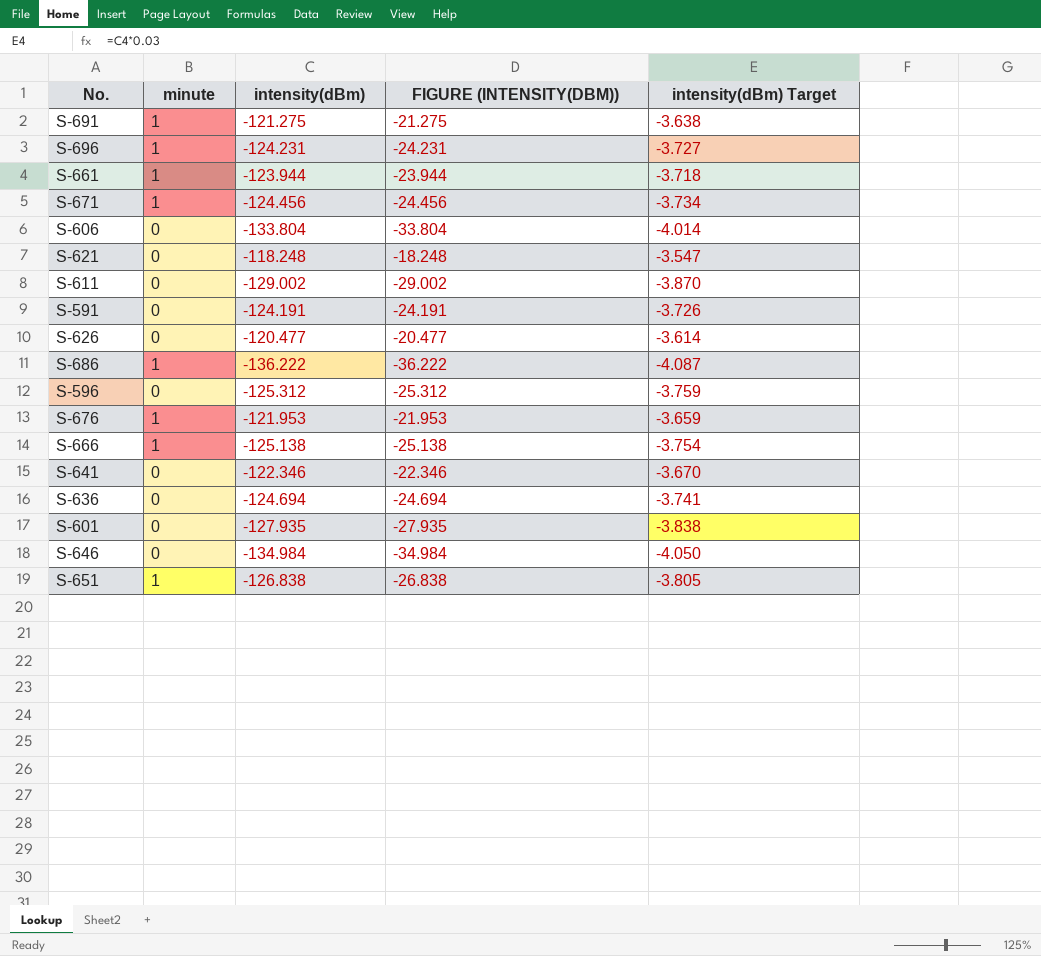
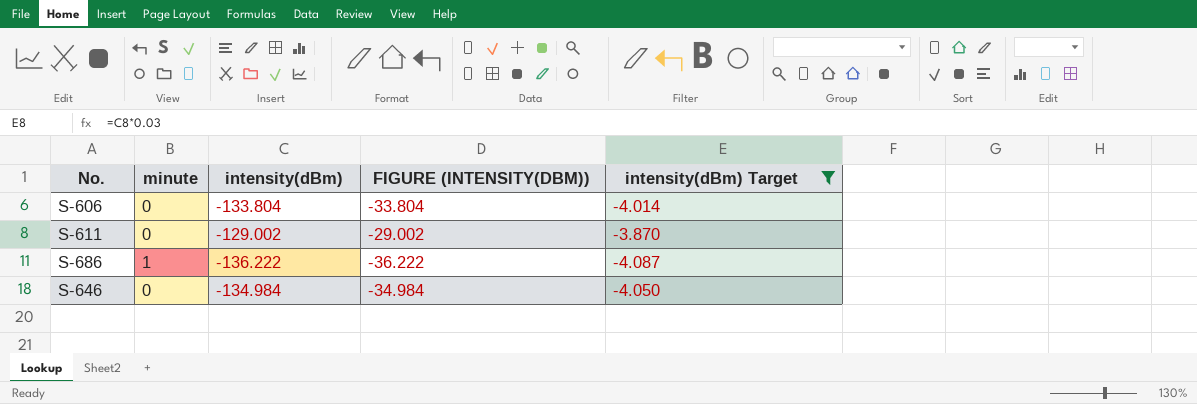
filter: none -> intensity(dBm) Target <= -3.870

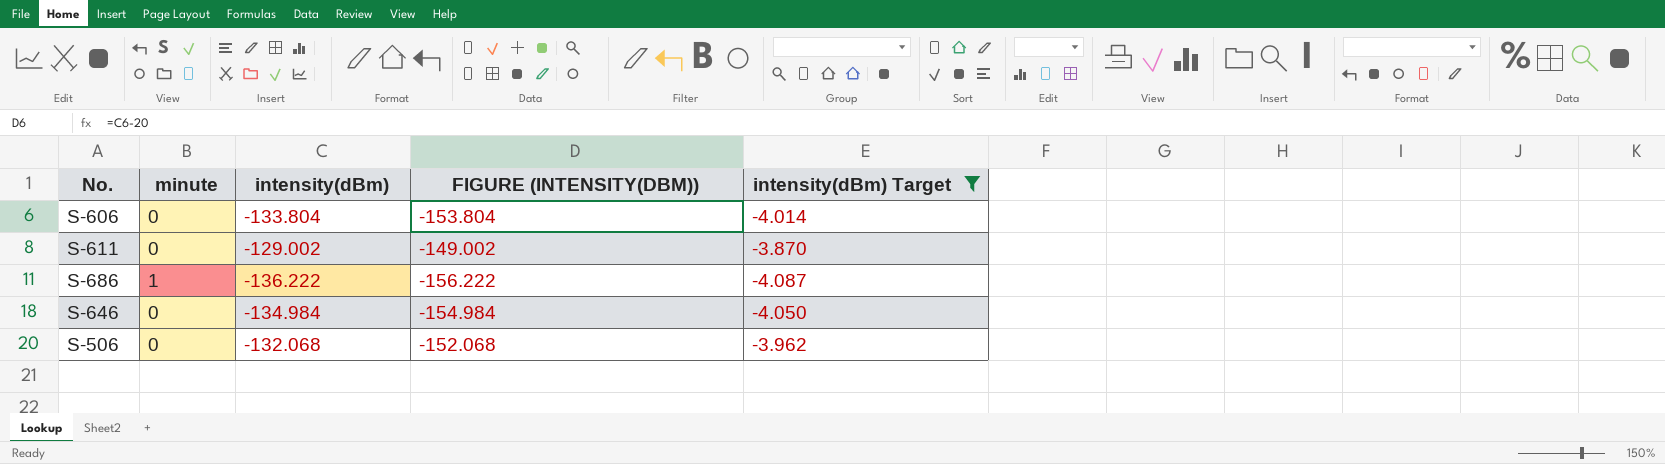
column FIGURE (INTENSITY(DBM)) | formula: [intensity(dBm)] + 100 -> [intensity(dBm)] - 20
row S-506: none -> 0 | -132.068 | -152.068 | -3.962

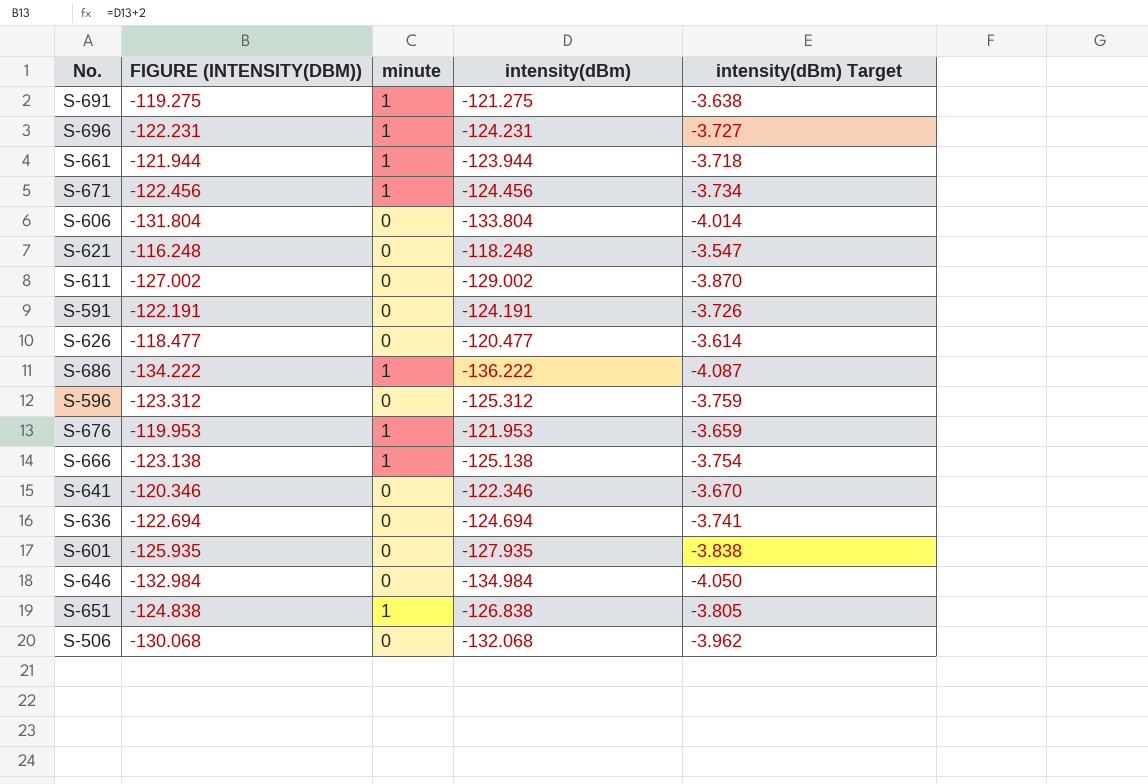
filter: intensity(dBm) Target <= -3.870 -> none
column FIGURE (INTENSITY(DBM)) | formula: [intensity(dBm)] - 20 -> [intensity(dBm)] + 2
column FIGURE (INTENSITY(DBM)) | position: 4 -> 2

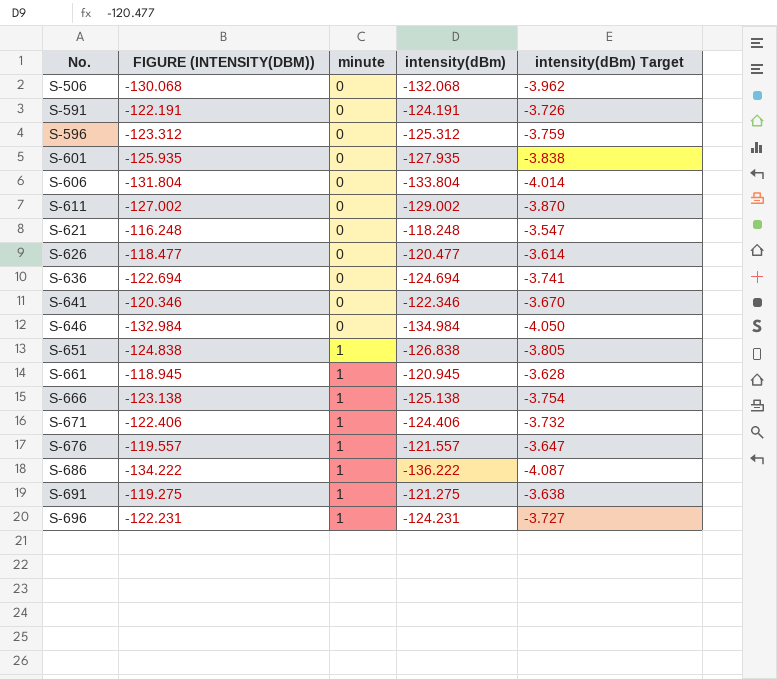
row order: none -> No. ascending
S-661 | FIGURE (INTENSITY(DBM)): -121.944 -> -118.945
S-661 | intensity(dBm): -123.944 -> -120.945
S-661 | intensity(dBm) Target: -3.718 -> -3.628
S-671 | FIGURE (INTENSITY(DBM)): -122.456 -> -122.406
S-671 | intensity(dBm): -124.456 -> -124.406
S-671 | intensity(dBm) Target: -3.734 -> -3.732
S-676 | FIGURE (INTENSITY(DBM)): -119.953 -> -119.557
S-676 | intensity(dBm): -121.953 -> -121.557
S-676 | intensity(dBm) Target: -3.659 -> -3.647

